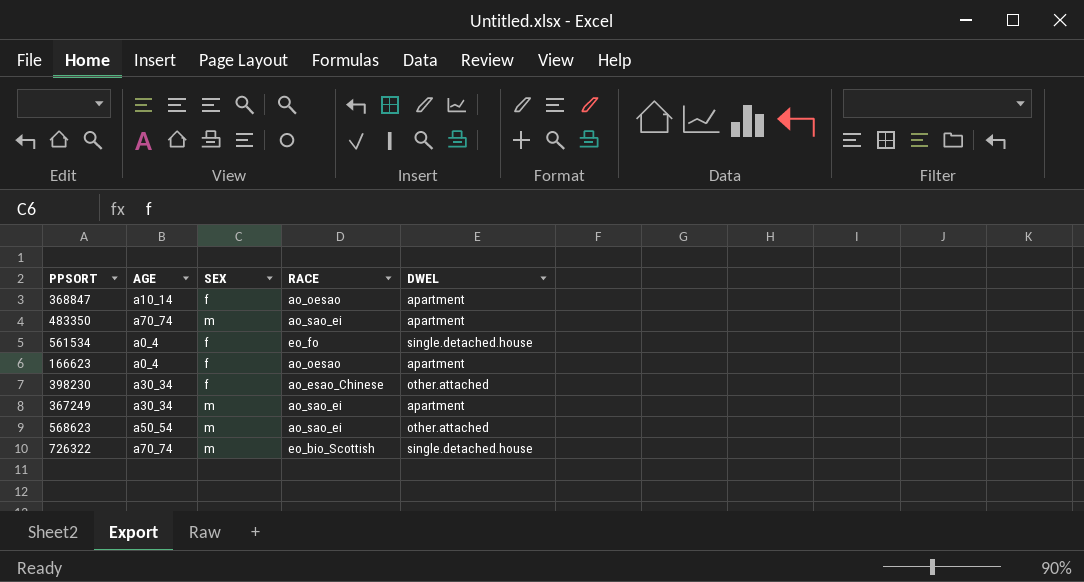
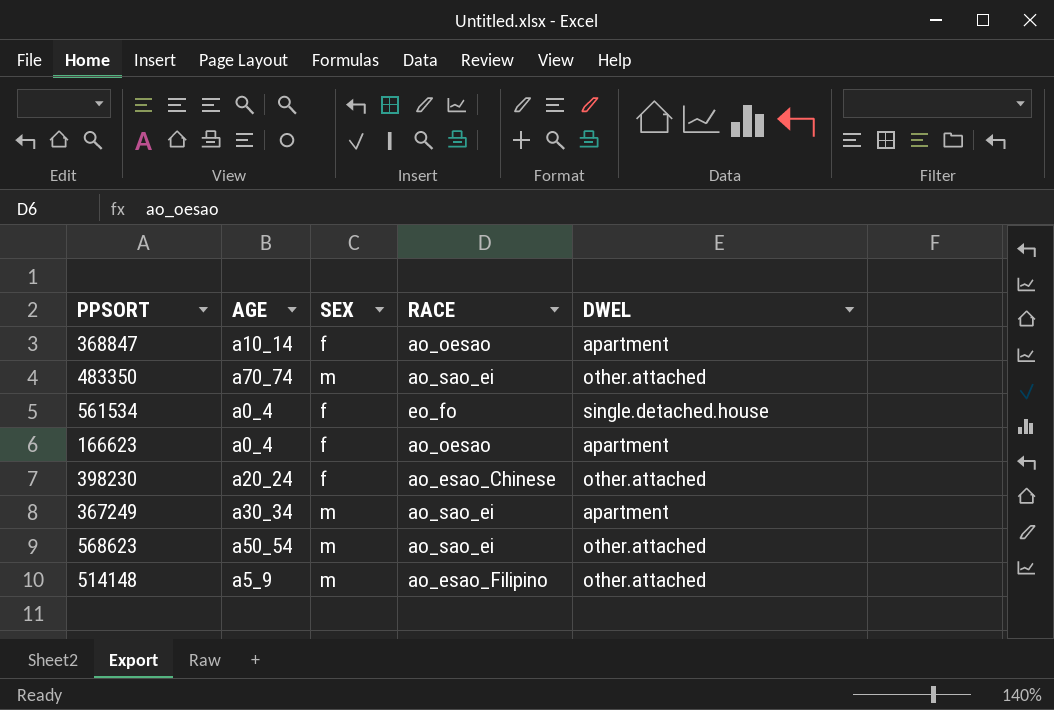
row 726322: a70_74 | m | eo_bio_Scottish | single.detached.house -> none
483350 | DWEL: apartment -> other.attached
398230 | AGE: a30_34 -> a20_24
row 514148: none -> a5_9 | m | ao_esao_Filipino | other.attached

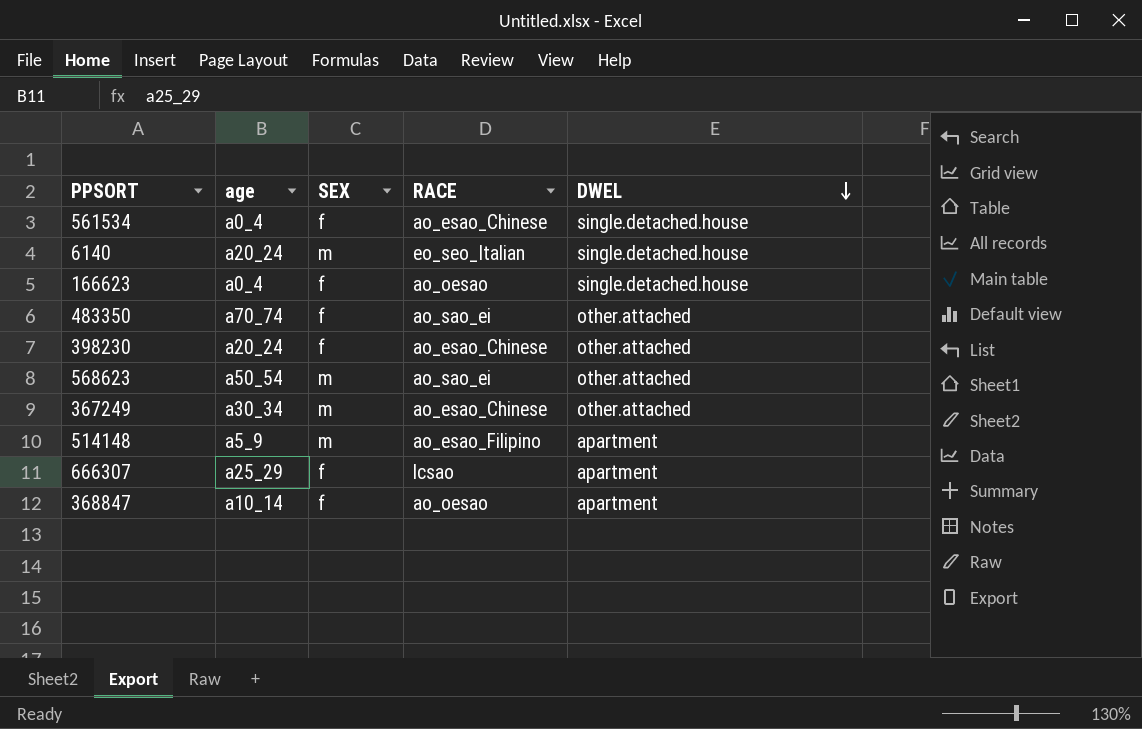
row order: none -> DWEL descending
column name: AGE -> age
561534 | RACE: eo_fo -> ao_esao_Chinese
row 6140: none -> a20_24 | m | eo_seo_Italian | single.detached.house
166623 | DWEL: apartment -> single.detached.house
483350 | SEX: m -> f
367249 | RACE: ao_sao_ei -> ao_esao_Chinese
367249 | DWEL: apartment -> other.attached
514148 | DWEL: other.attached -> apartment
row 666307: none -> a25_29 | f | lcsao | apartment

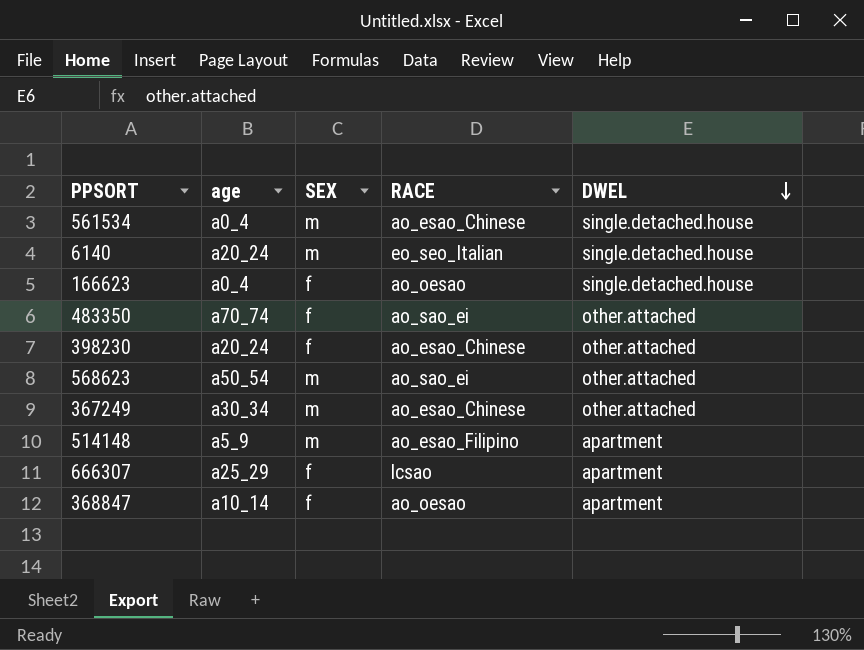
561534 | SEX: f -> m

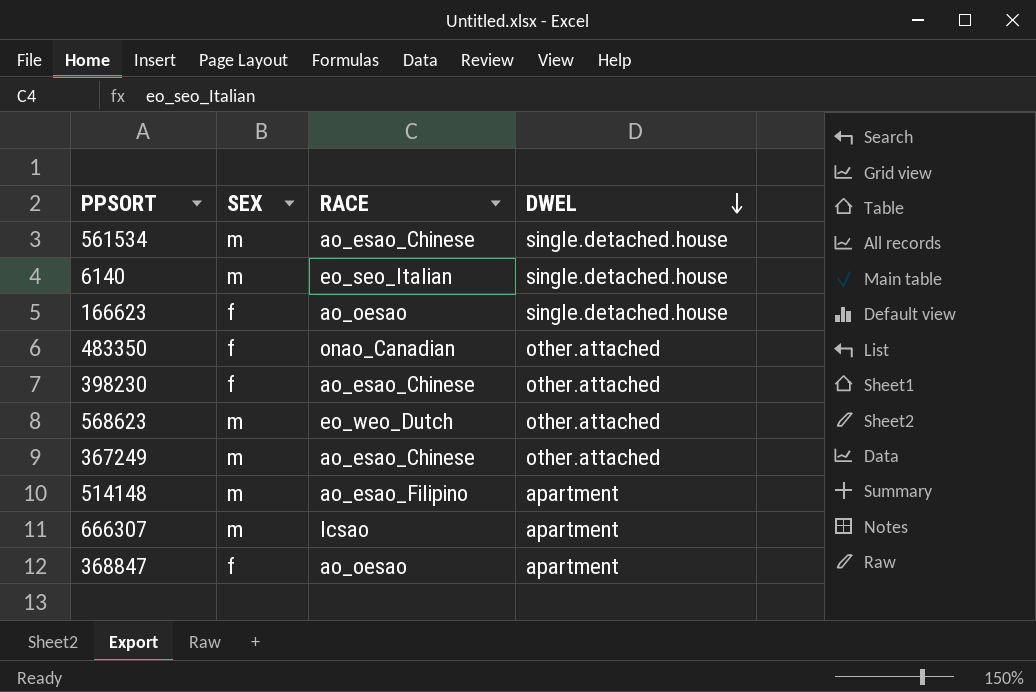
column age | position: 2 -> none
483350 | RACE: ao_sao_ei -> onao_Canadian
568623 | RACE: ao_sao_ei -> eo_weo_Dutch
666307 | SEX: f -> m

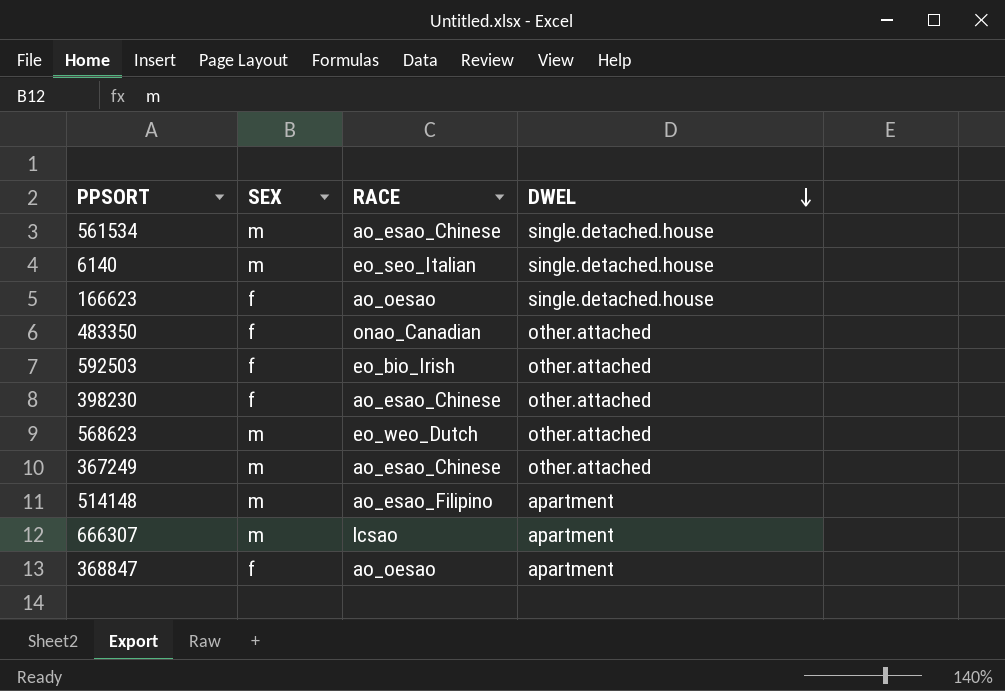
row 592503: none -> f | eo_bio_Irish | other.attached

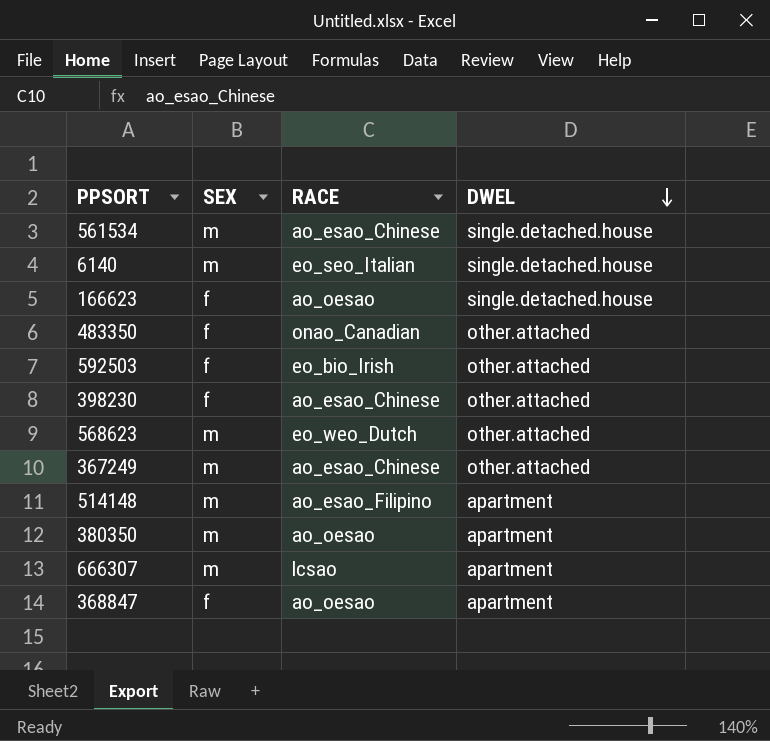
row 380350: none -> m | ao_oesao | apartment

